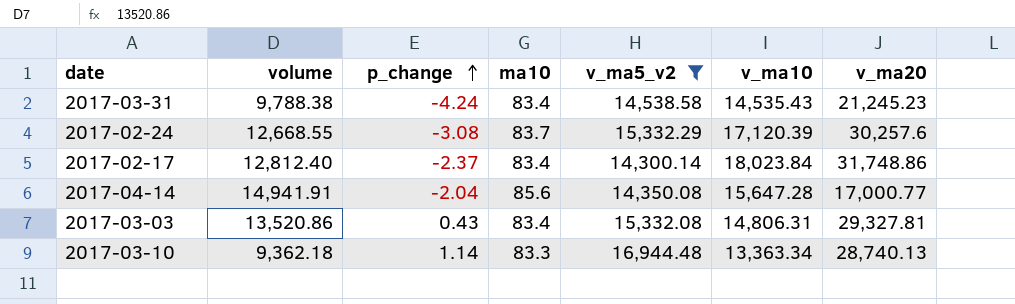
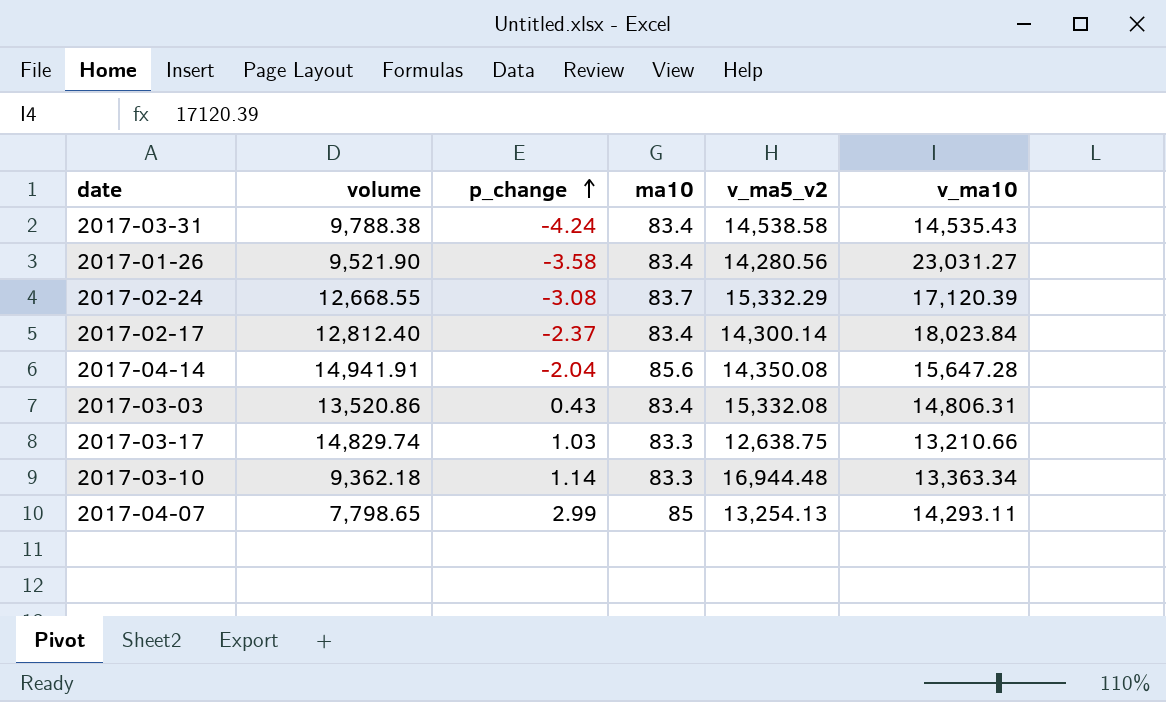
filter: v_ma5_v2 >= 14,300.14 -> none
column v_ma20 | position: 7 -> none

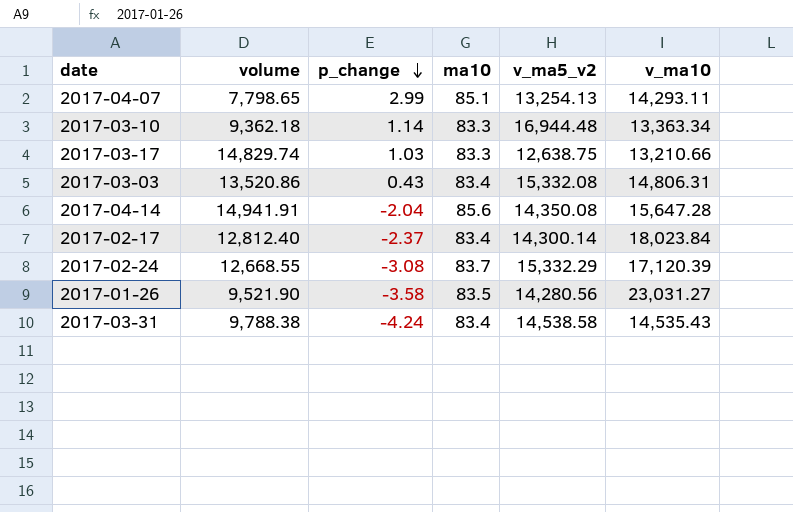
row order: p_change ascending -> p_change descending
2017-04-07 | ma10: 85 -> 85.1
2017-01-26 | ma10: 83.4 -> 83.5

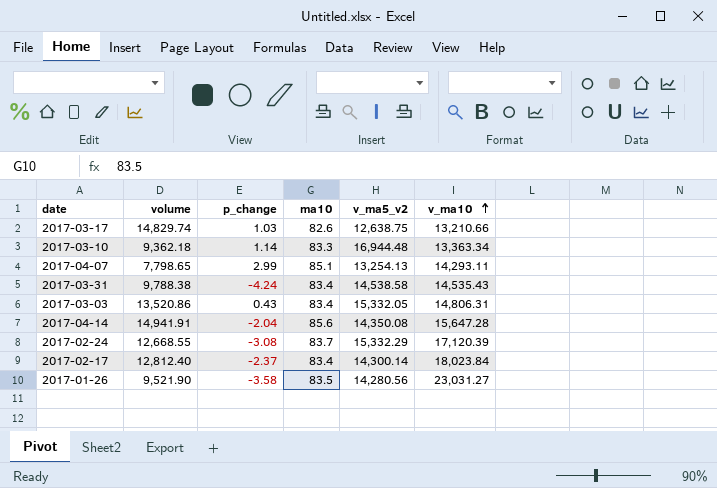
row order: p_change descending -> v_ma10 ascending
2017-03-17 | ma10: 83.3 -> 82.6
2017-03-03 | v_ma5_v2: 15,332.08 -> 15,332.05

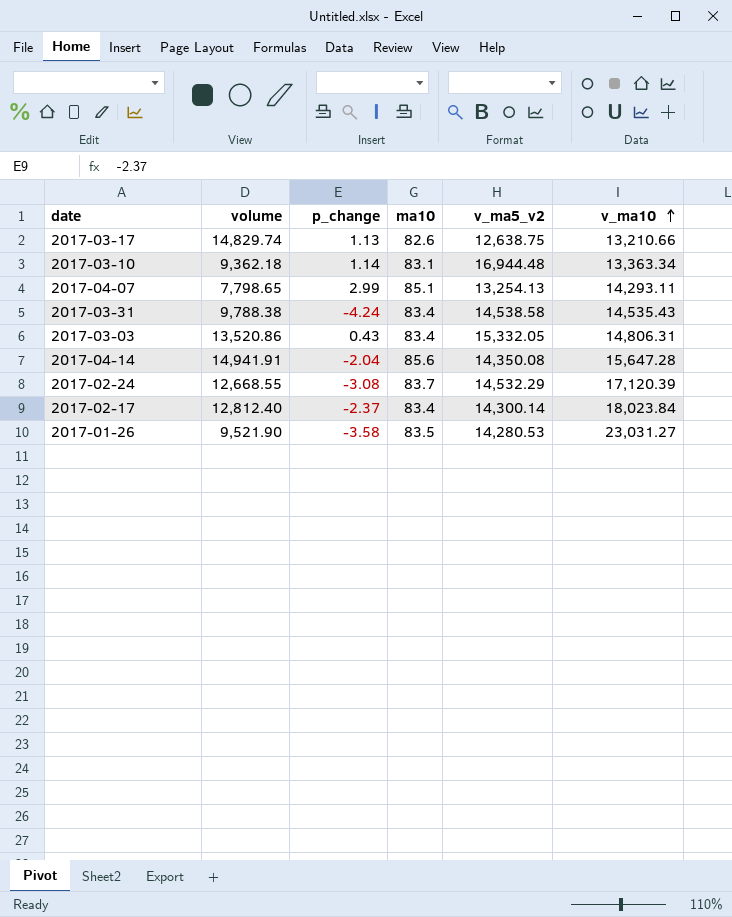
2017-03-17 | p_change: 1.03 -> 1.13
2017-03-10 | ma10: 83.3 -> 83.1
2017-02-24 | v_ma5_v2: 15,332.29 -> 14,532.29
2017-01-26 | v_ma5_v2: 14,280.56 -> 14,280.53

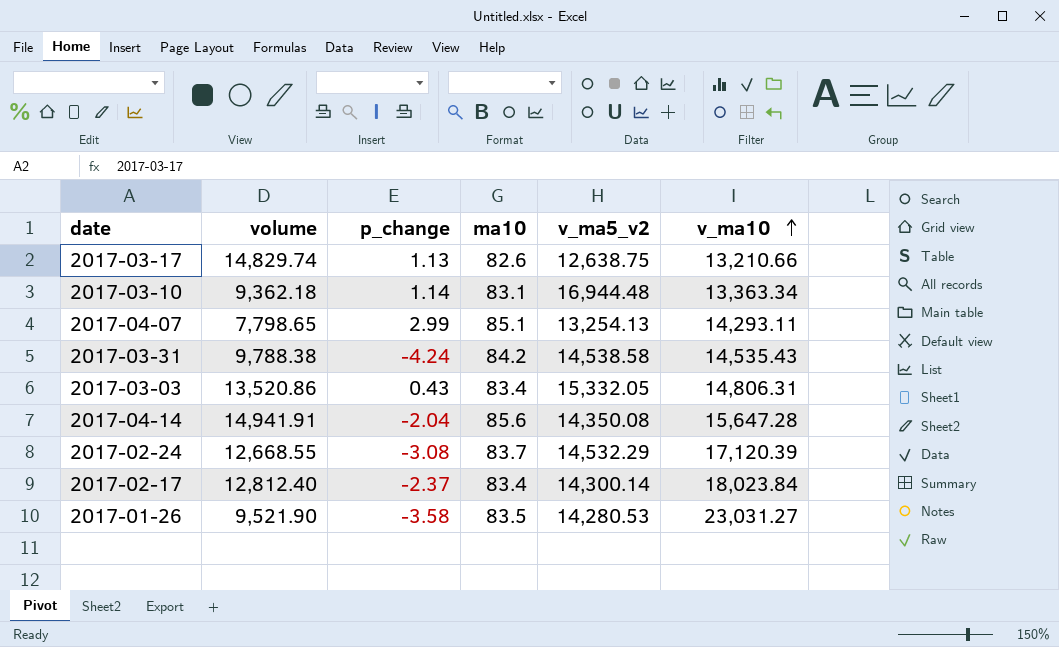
2017-03-31 | ma10: 83.4 -> 84.2

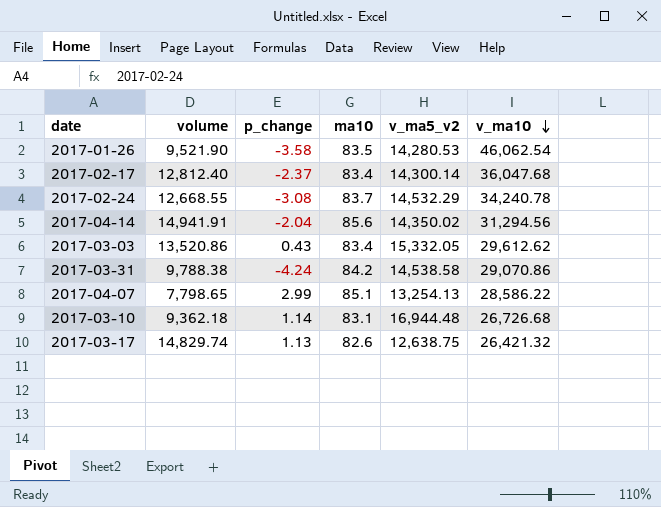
row order: v_ma10 ascending -> v_ma10 descending
2017-01-26 | v_ma10: 23,031.27 -> 46,062.54
2017-02-17 | v_ma10: 18,023.84 -> 36,047.68
2017-02-24 | v_ma10: 17,120.39 -> 34,240.78
2017-04-14 | v_ma5_v2: 14,350.08 -> 14,350.02
2017-04-14 | v_ma10: 15,647.28 -> 31,294.56
2017-03-03 | v_ma10: 14,806.31 -> 29,612.62
2017-03-31 | v_ma10: 14,535.43 -> 29,070.86
2017-04-07 | v_ma10: 14,293.11 -> 28,586.22
2017-03-10 | v_ma10: 13,363.34 -> 26,726.68
2017-03-17 | v_ma10: 13,210.66 -> 26,421.32

